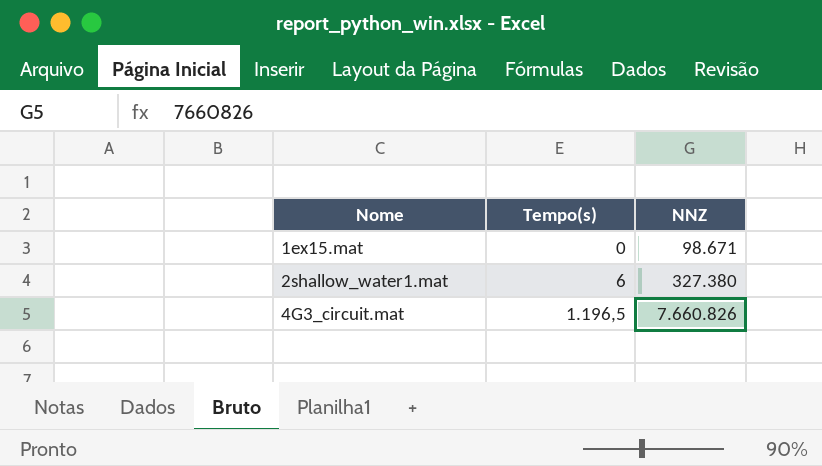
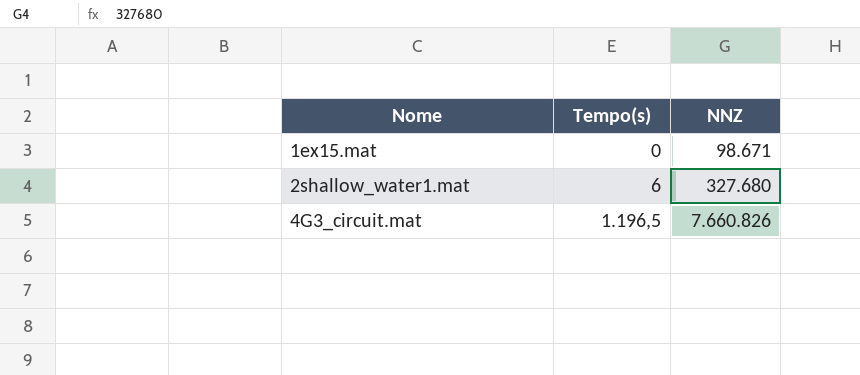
2shallow_water1.mat | NNZ: 327.380 -> 327.680

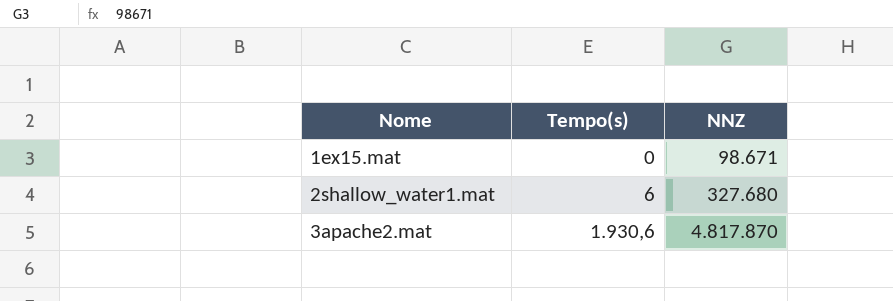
row 4G3_circuit.mat: 1.196,5 | 7.660.826 -> none
row 3apache2.mat: none -> 1.930,6 | 4.817.870

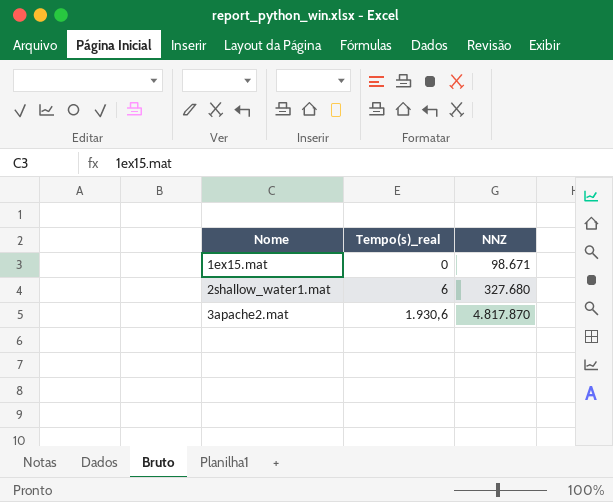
column name: Tempo(s) -> Tempo(s)_real

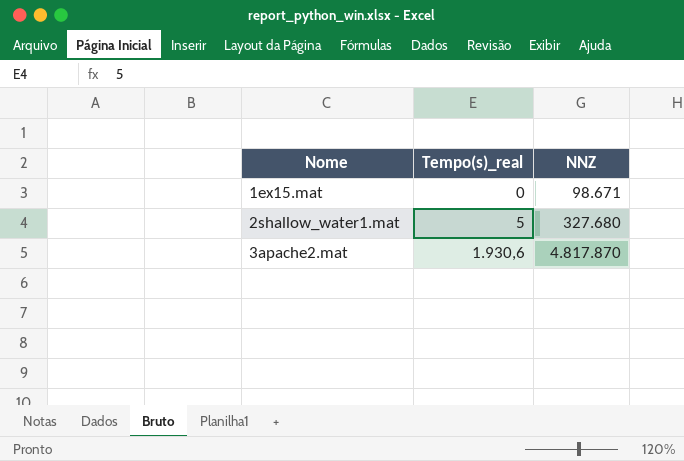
2shallow_water1.mat | Tempo(s)_real: 6 -> 5

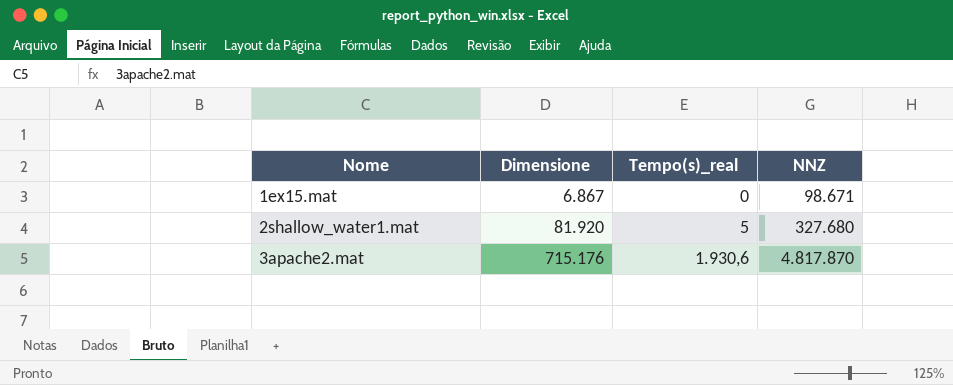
column Dimensione | position: none -> 2

